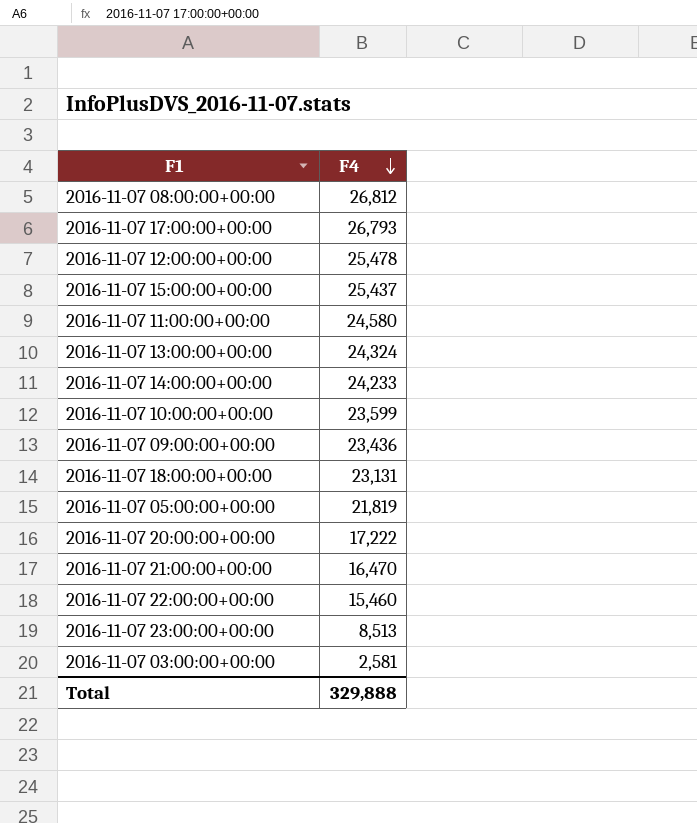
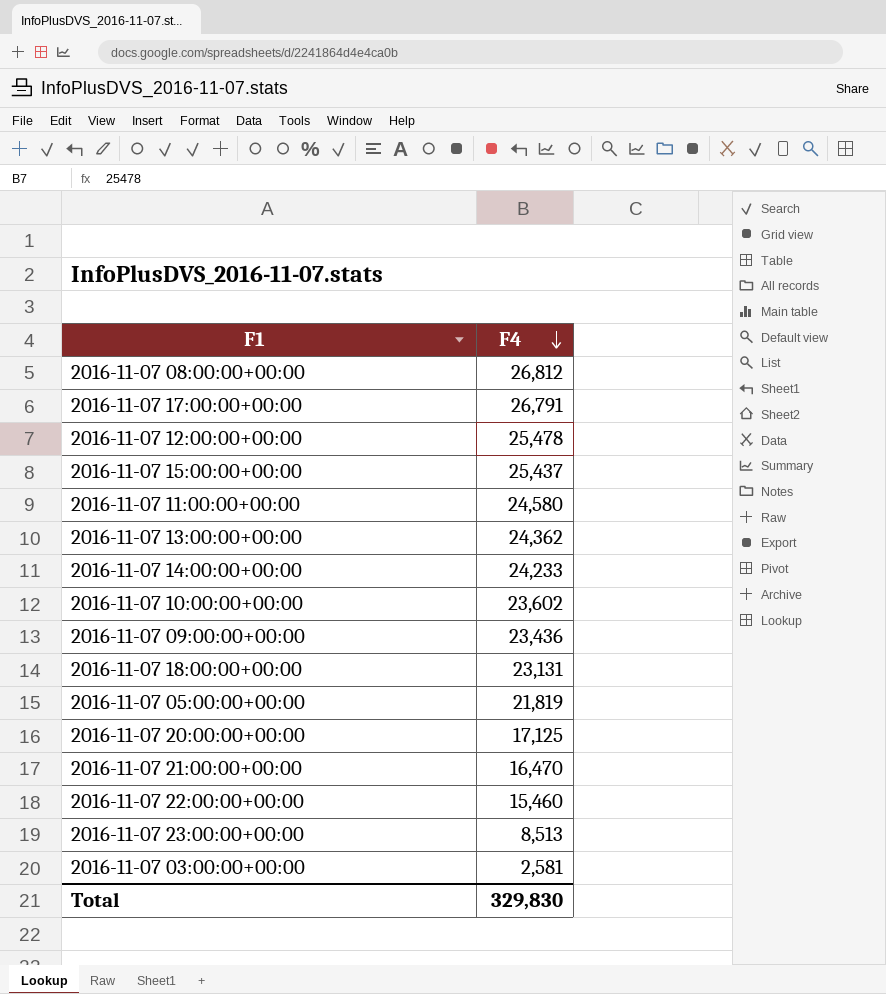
2016-11-07 17:00:00+00:00 | F4: 26,793 -> 26,791
2016-11-07 13:00:00+00:00 | F4: 24,324 -> 24,362
2016-11-07 10:00:00+00:00 | F4: 23,599 -> 23,602
2016-11-07 20:00:00+00:00 | F4: 17,222 -> 17,125
Total | F4: 329,888 -> 329,830

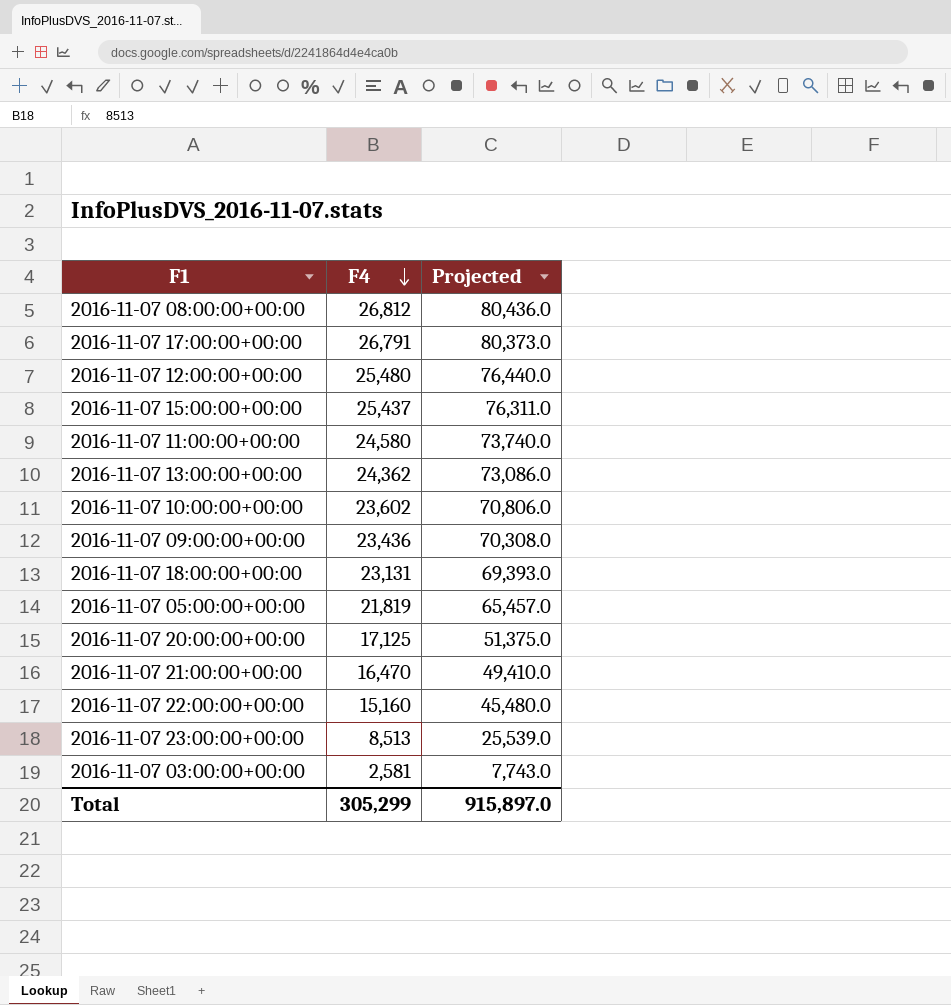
column Projected | formula: none -> [F4] * 3
row 2016-11-07 14:00:00+00:00: 24,233 -> none
2016-11-07 12:00:00+00:00 | F4: 25,478 -> 25,480
2016-11-07 22:00:00+00:00 | F4: 15,460 -> 15,160
Total | F4: 329,830 -> 305,299

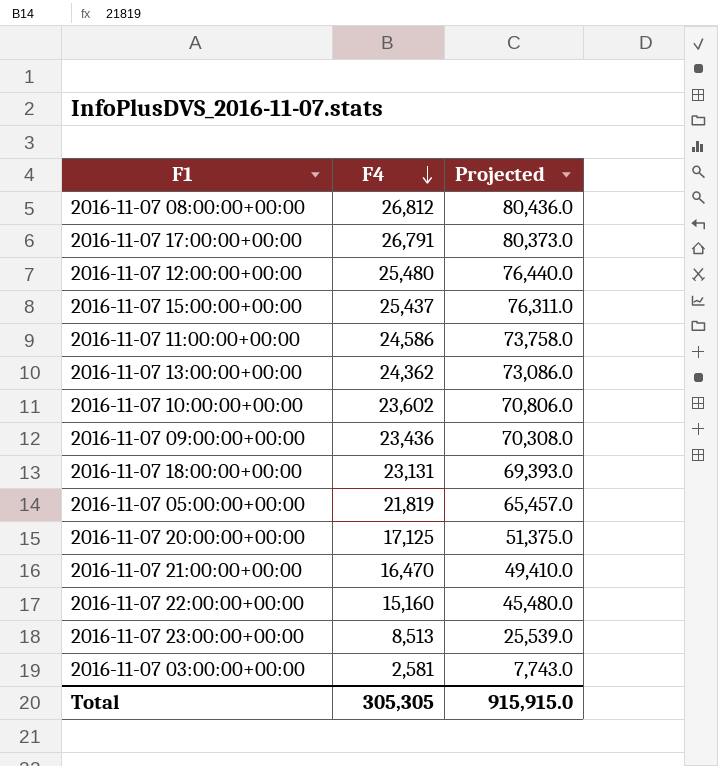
2016-11-07 11:00:00+00:00 | F4: 24,580 -> 24,586
2016-11-07 11:00:00+00:00 | Projected: 73,740.0 -> 73,758.0
Total | F4: 305,299 -> 305,305
Total | Projected: 915,897.0 -> 915,915.0

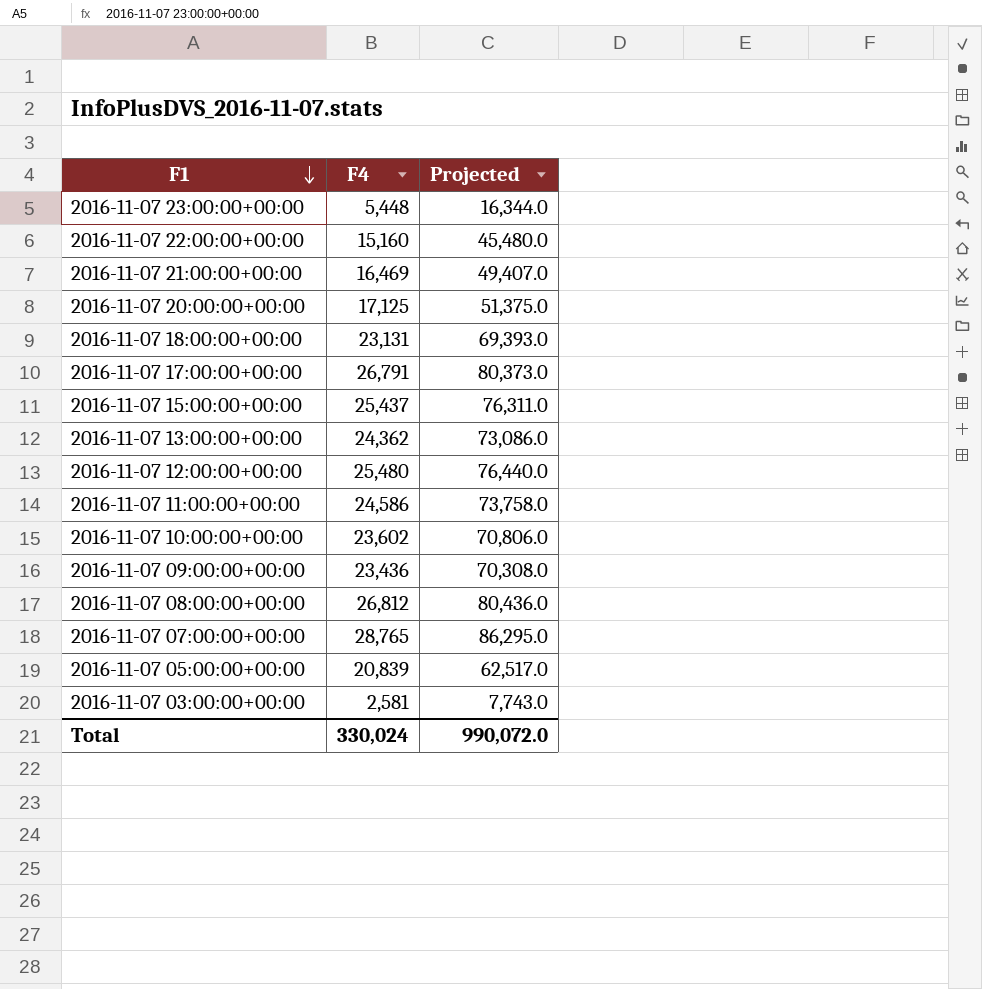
row order: F4 descending -> F1 descending
2016-11-07 23:00:00+00:00 | F4: 8,513 -> 5,448
2016-11-07 23:00:00+00:00 | Projected: 25,539.0 -> 16,344.0
2016-11-07 21:00:00+00:00 | F4: 16,470 -> 16,469
2016-11-07 21:00:00+00:00 | Projected: 49,410.0 -> 49,407.0
row 2016-11-07 07:00:00+00:00: none -> 28,765 | 86,295.0
2016-11-07 05:00:00+00:00 | F4: 21,819 -> 20,839
2016-11-07 05:00:00+00:00 | Projected: 65,457.0 -> 62,517.0
Total | F4: 305,305 -> 330,024
Total | Projected: 915,915.0 -> 990,072.0

